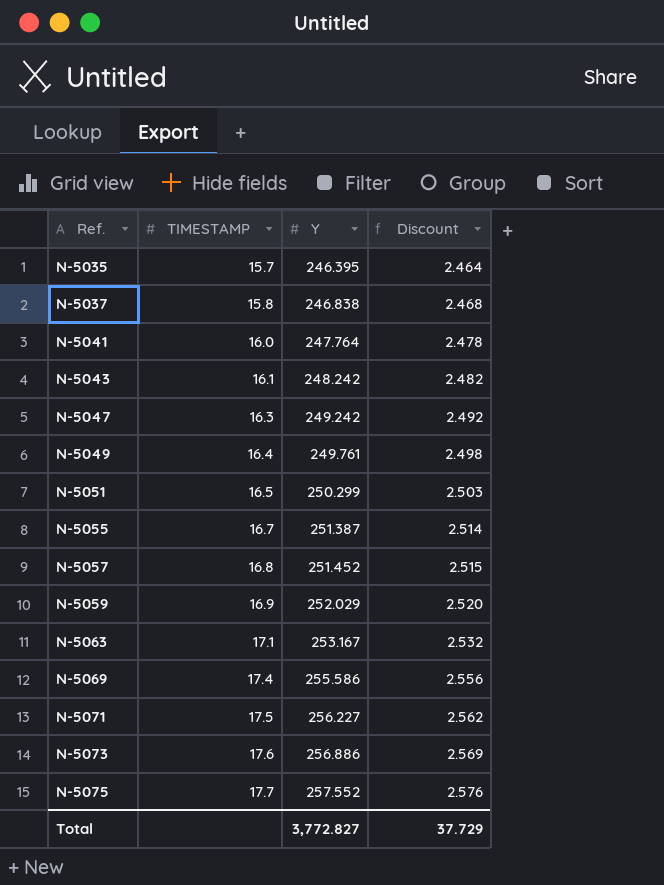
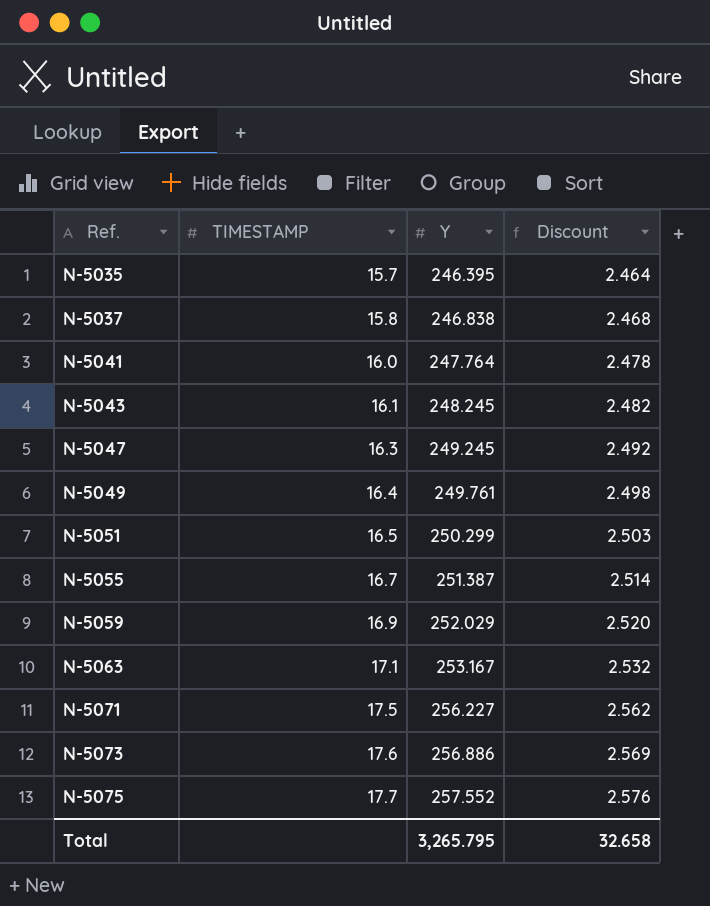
row N-5057: 16.8 | 251.452 | 2.515 -> none
row N-5069: 17.4 | 255.586 | 2.556 -> none
N-5043 | Y: 248.242 -> 248.245
N-5047 | Y: 249.242 -> 249.245
Total | Y: 3,772.827 -> 3,265.795
Total | Discount: 37.729 -> 32.658

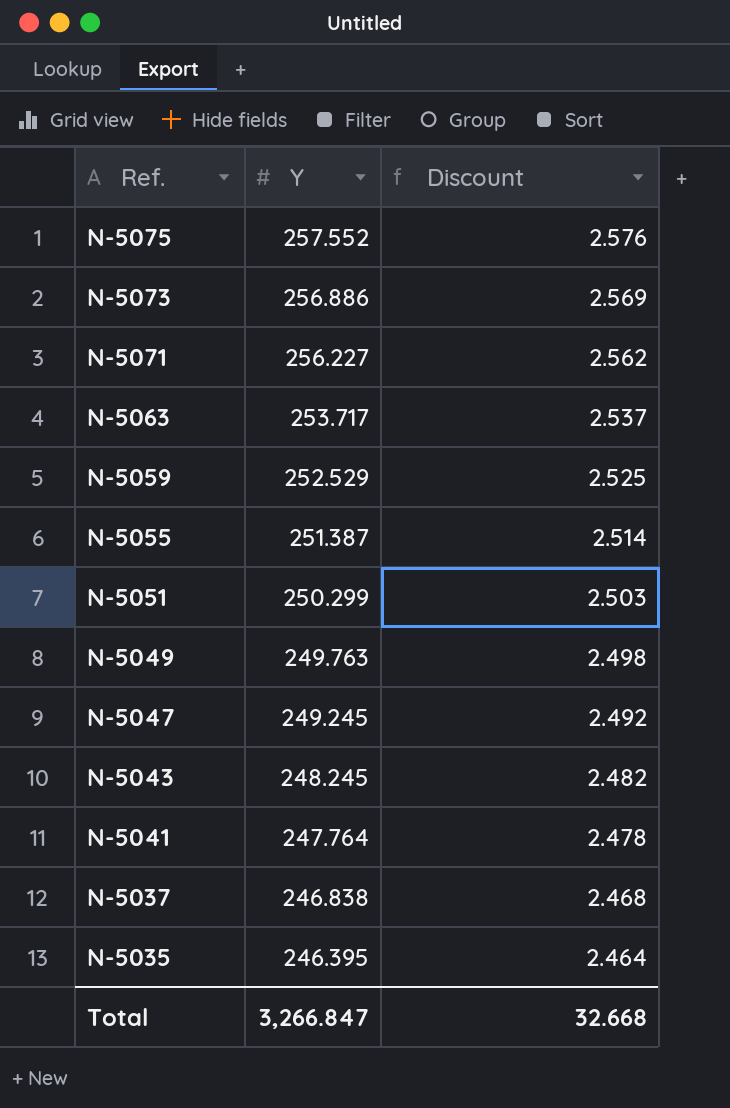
row order: Ref. ascending -> Ref. descending
column TIMESTAMP | position: 2 -> none
N-5063 | Y: 253.167 -> 253.717
N-5063 | Discount: 2.532 -> 2.537
N-5059 | Y: 252.029 -> 252.529
N-5059 | Discount: 2.520 -> 2.525
N-5049 | Y: 249.761 -> 249.763
Total | Y: 3,265.795 -> 3,266.847
Total | Discount: 32.658 -> 32.668

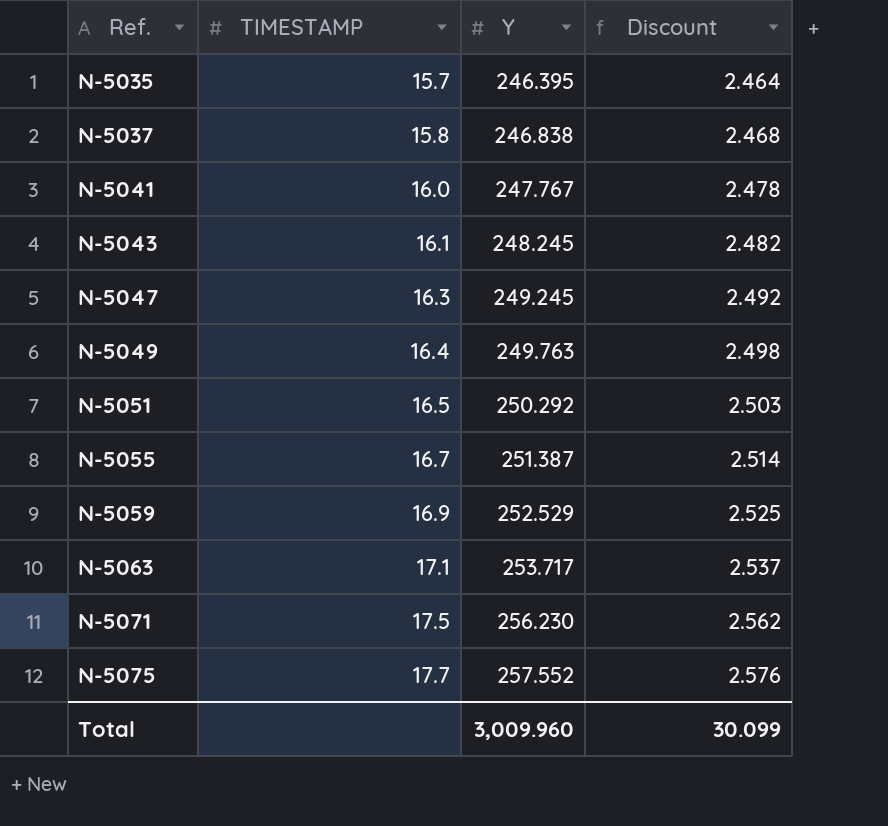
row order: Ref. descending -> Ref. ascending
column TIMESTAMP | position: none -> 2
row N-5073: 256.886 | 2.569 -> none
N-5041 | Y: 247.764 -> 247.767
N-5051 | Y: 250.299 -> 250.292
N-5071 | Y: 256.227 -> 256.230
Total | Y: 3,266.847 -> 3,009.960
Total | Discount: 32.668 -> 30.099

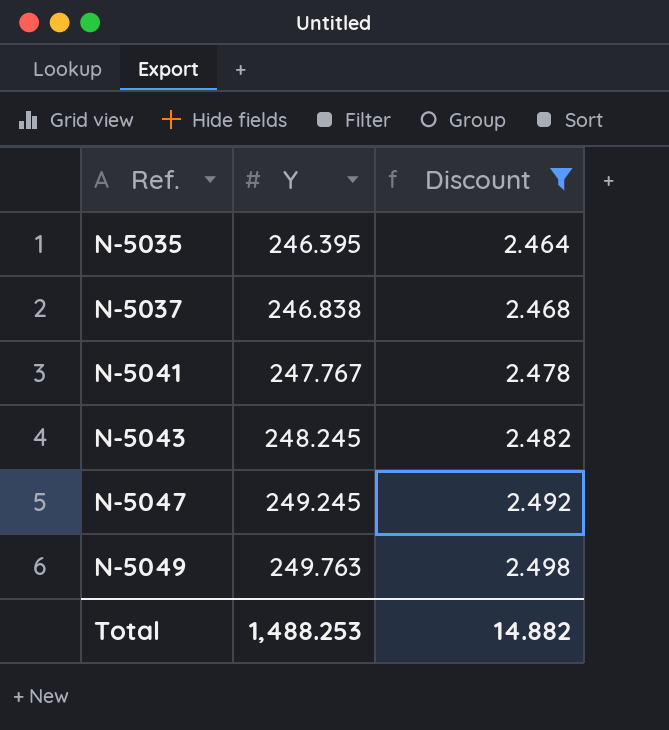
filter: none -> Discount <= 2.498
column TIMESTAMP | position: 2 -> none
Total | Y: 3,009.960 -> 1,488.253
Total | Discount: 30.099 -> 14.882

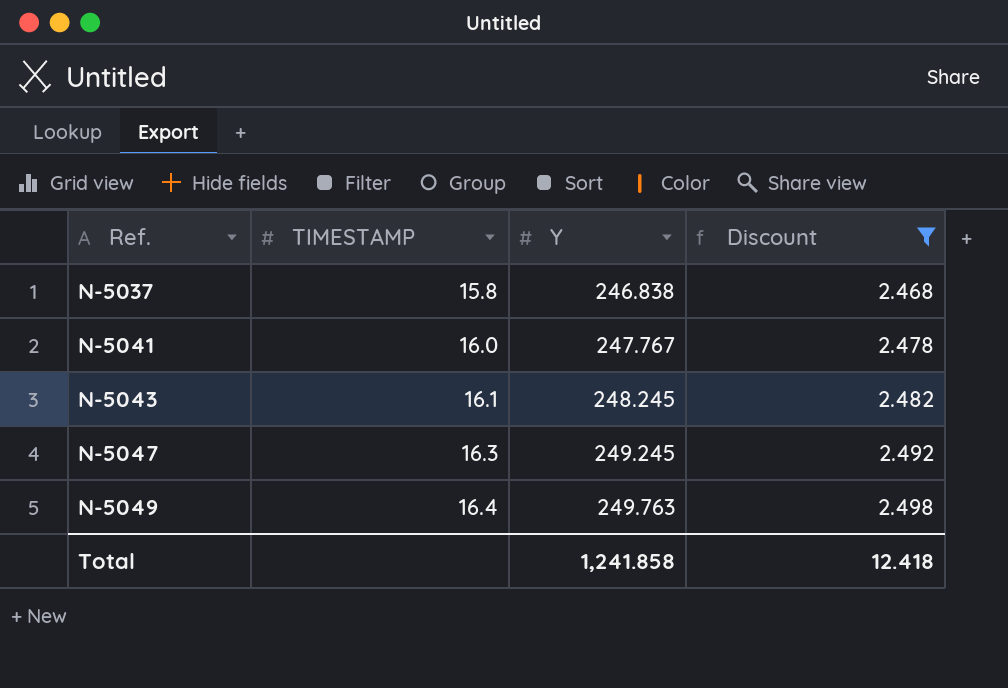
column TIMESTAMP | position: none -> 2
row N-5035: 246.395 | 2.464 -> none
Total | Y: 1,488.253 -> 1,241.858
Total | Discount: 14.882 -> 12.418

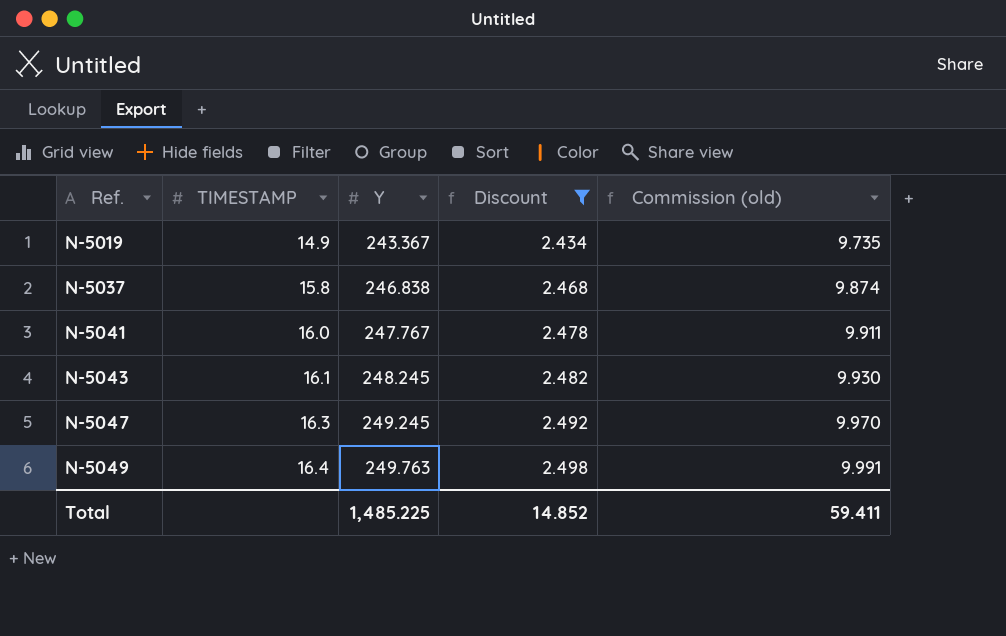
column Commission (old) | formula: none -> [Y] * 0.04
row N-5019: none -> 14.9 | 243.367 | 2.434 | 9.735
Total | Y: 1,241.858 -> 1,485.225
Total | Discount: 12.418 -> 14.852

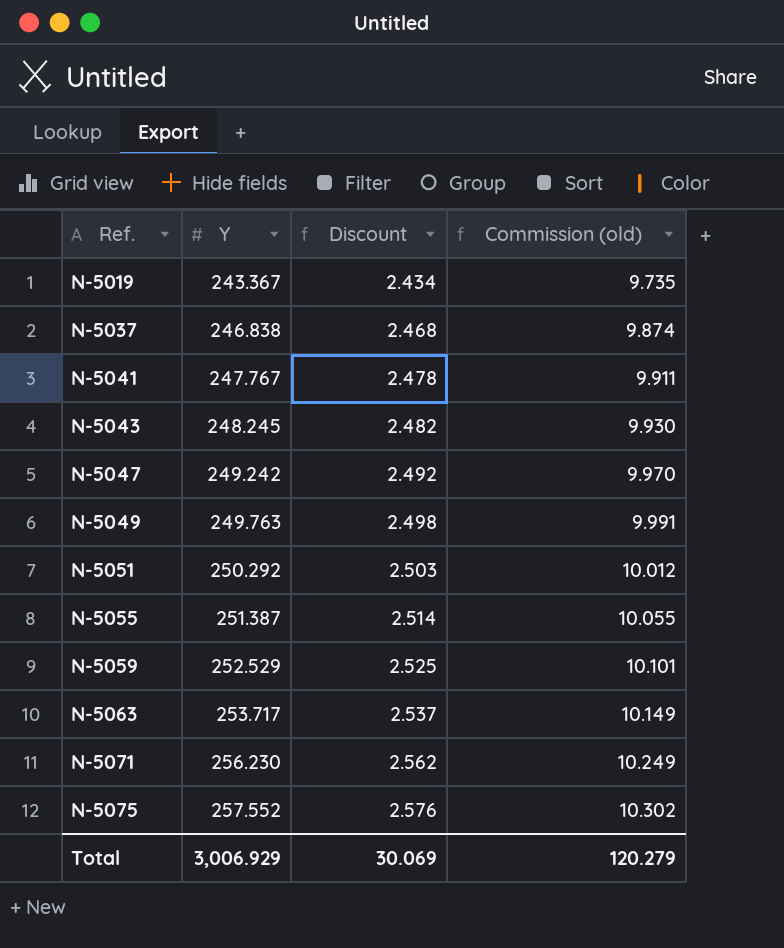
filter: Discount <= 2.498 -> none
column TIMESTAMP | position: 2 -> none
N-5047 | Y: 249.245 -> 249.242
Total | Y: 1,485.225 -> 3,006.929
Total | Discount: 14.852 -> 30.069
Total | Commission (old): 59.411 -> 120.279

